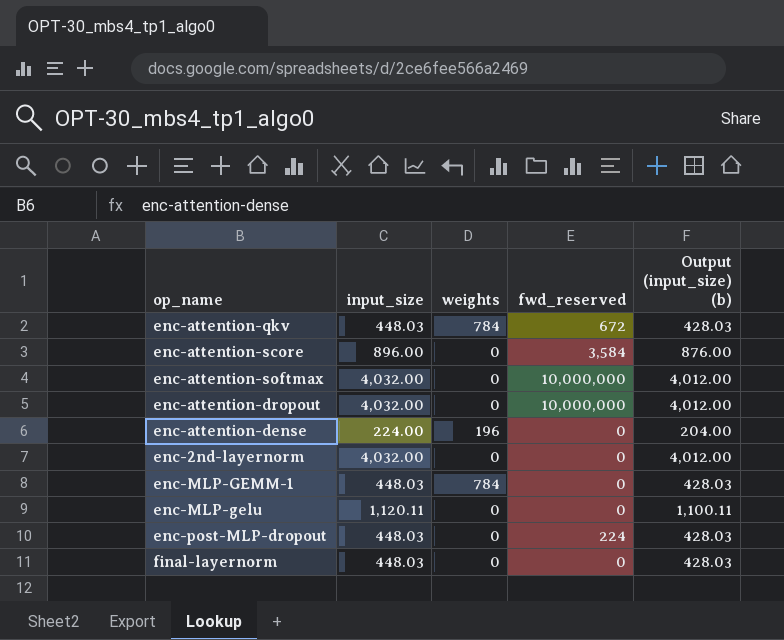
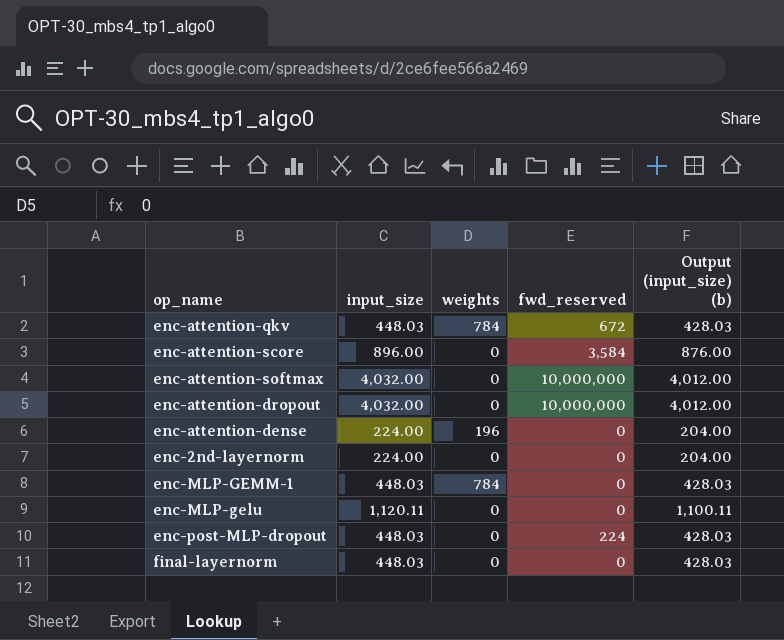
enc-2nd-layernorm | input_size: 4,032.00 -> 224.00
enc-2nd-layernorm | Output (input_size) (b): 4,012.00 -> 204.00

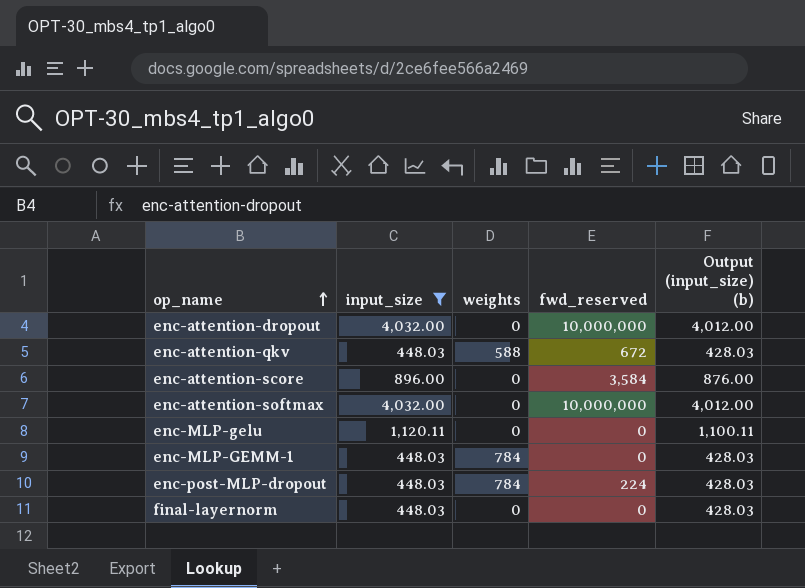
filter: none -> input_size != 224.00
row order: none -> op_name ascending
enc-attention-qkv | weights: 784 -> 588
enc-post-MLP-dropout | weights: 0 -> 784

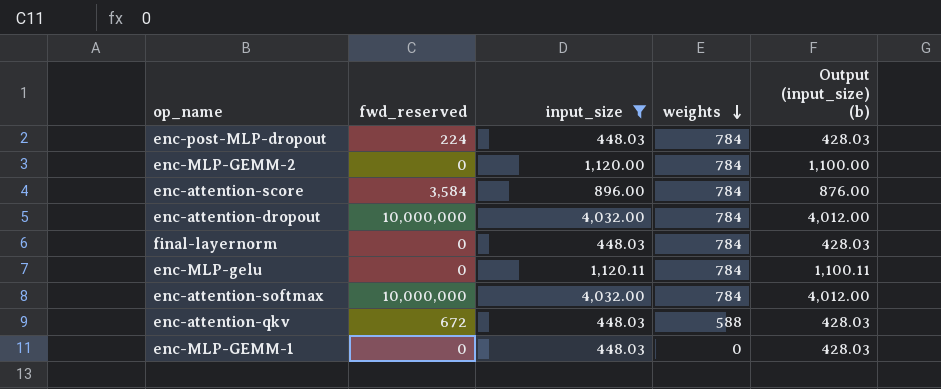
row order: op_name ascending -> weights descending
column fwd_reserved | position: 4 -> 2
row enc-MLP-GEMM-2: none -> 0 | 1,120.00 | 784 | 1,100.00
enc-attention-score | weights: 0 -> 784
enc-attention-dropout | weights: 0 -> 784
final-layernorm | weights: 0 -> 784
enc-MLP-gelu | weights: 0 -> 784
enc-attention-softmax | weights: 0 -> 784
enc-MLP-GEMM-1 | weights: 784 -> 0

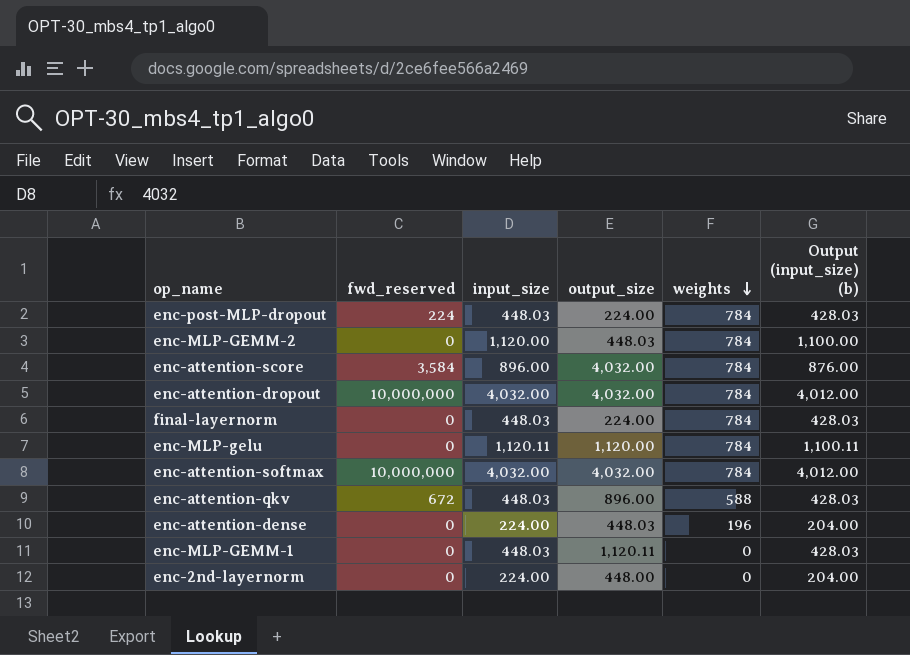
filter: input_size != 224.00 -> none
column output_size | position: none -> 4

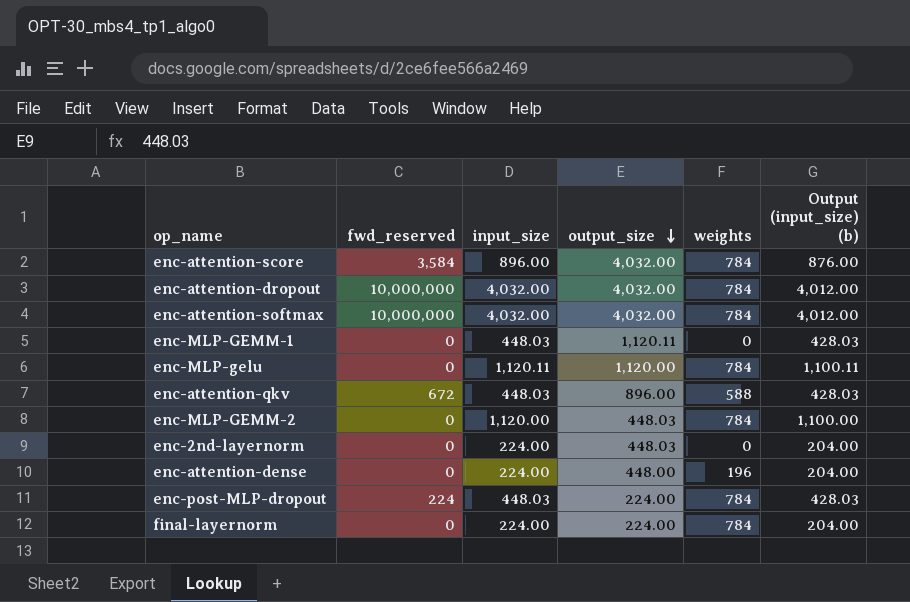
row order: weights descending -> output_size descending
enc-2nd-layernorm | output_size: 448.00 -> 448.03
enc-attention-dense | output_size: 448.03 -> 448.00
final-layernorm | input_size: 448.03 -> 224.00
final-layernorm | Output (input_size) (b): 428.03 -> 204.00

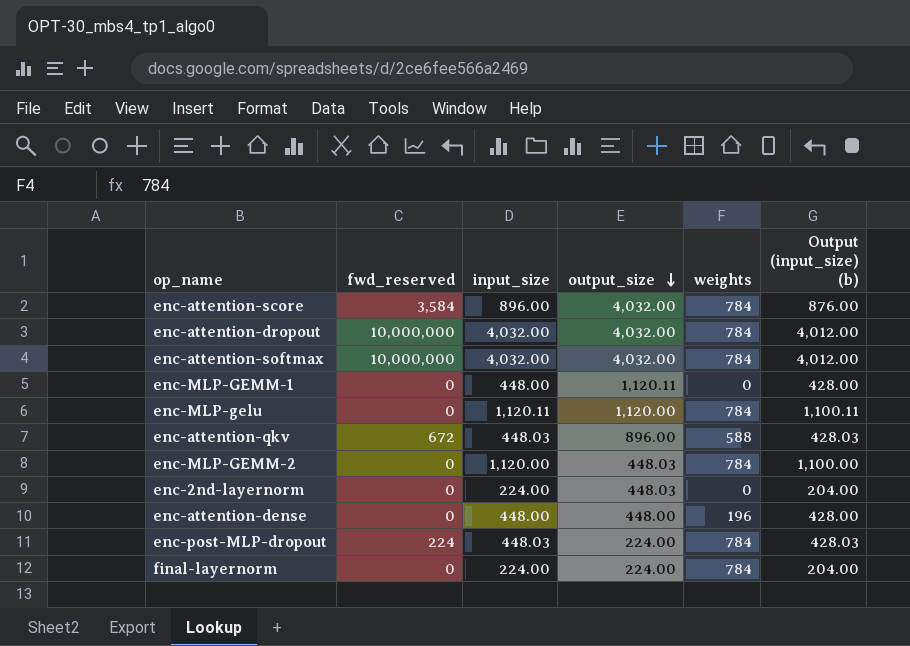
enc-MLP-GEMM-1 | input_size: 448.03 -> 448.00
enc-MLP-GEMM-1 | Output (input_size) (b): 428.03 -> 428.00
enc-attention-dense | input_size: 224.00 -> 448.00
enc-attention-dense | Output (input_size) (b): 204.00 -> 428.00

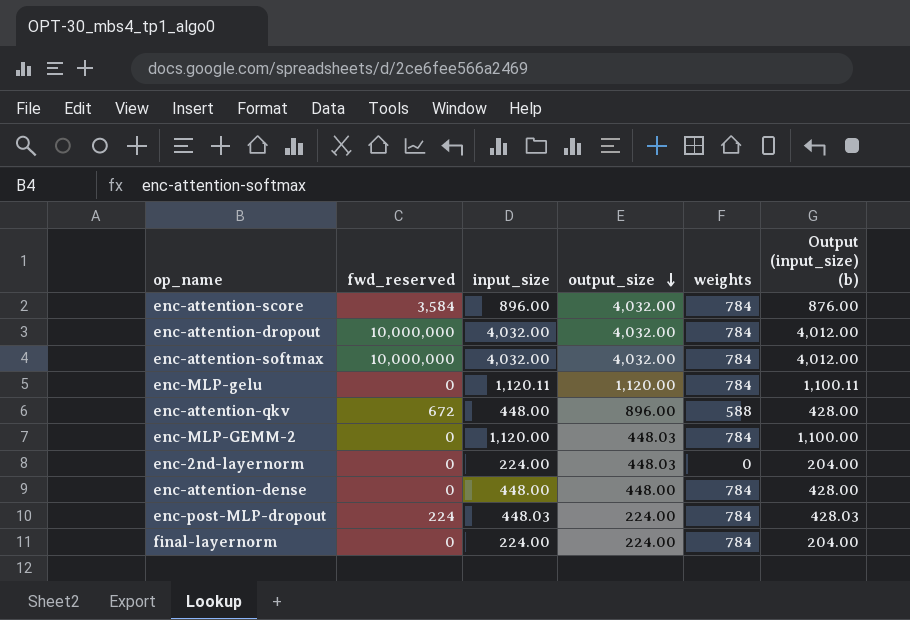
row enc-MLP-GEMM-1: 0 | 448.00 | 1,120.11 | 0 | 428.00 -> none
enc-attention-qkv | input_size: 448.03 -> 448.00
enc-attention-qkv | Output (input_size) (b): 428.03 -> 428.00
enc-attention-dense | weights: 196 -> 784

